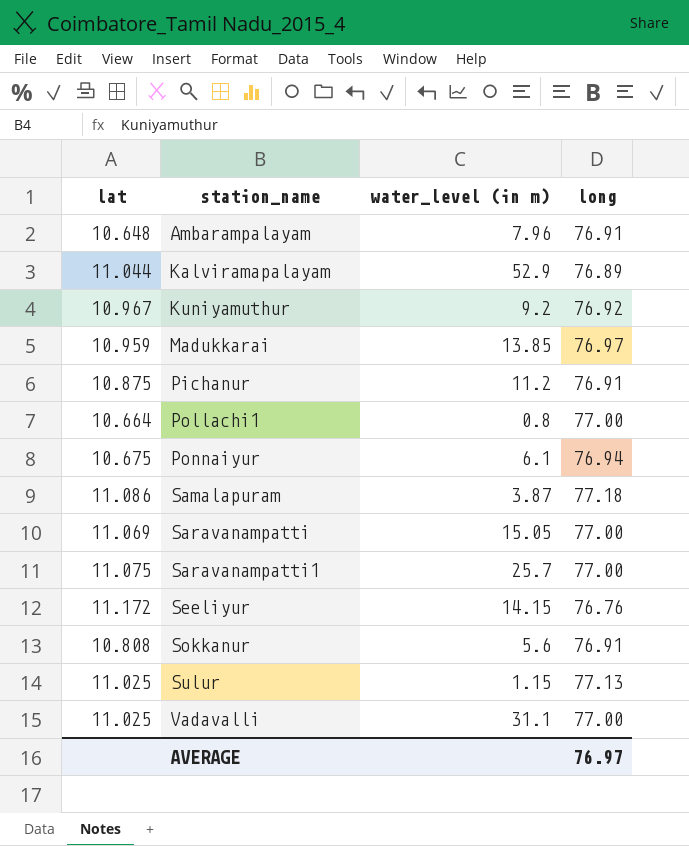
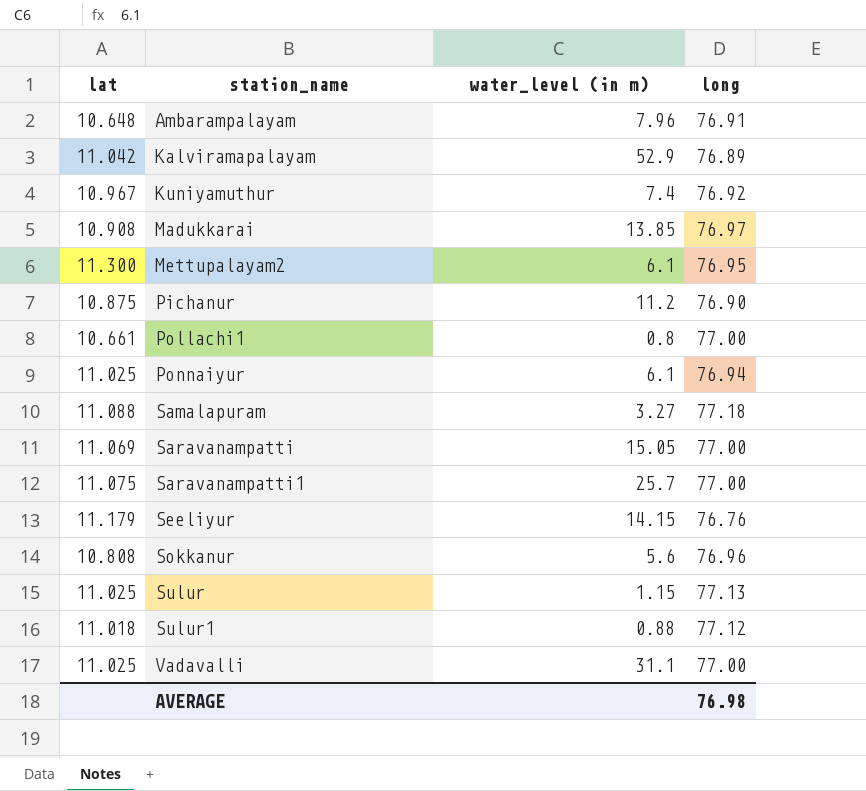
Kalviramapalayam | lat: 11.044 -> 11.042
Kuniyamuthur | water_level (in m): 9.2 -> 7.4
Madukkarai | lat: 10.959 -> 10.908
row Mettupalayam2: none -> 11.300 | 6.1 | 76.95
Pichanur | long: 76.91 -> 76.90
Pollachi1 | lat: 10.664 -> 10.661
Ponnaiyur | lat: 10.675 -> 11.025
Samalapuram | lat: 11.086 -> 11.088
Samalapuram | water_level (in m): 3.87 -> 3.27
Seeliyur | lat: 11.172 -> 11.179
Sokkanur | long: 76.91 -> 76.96
row Sulur1: none -> 11.018 | 0.88 | 77.12
AVERAGE | long: 76.97 -> 76.98

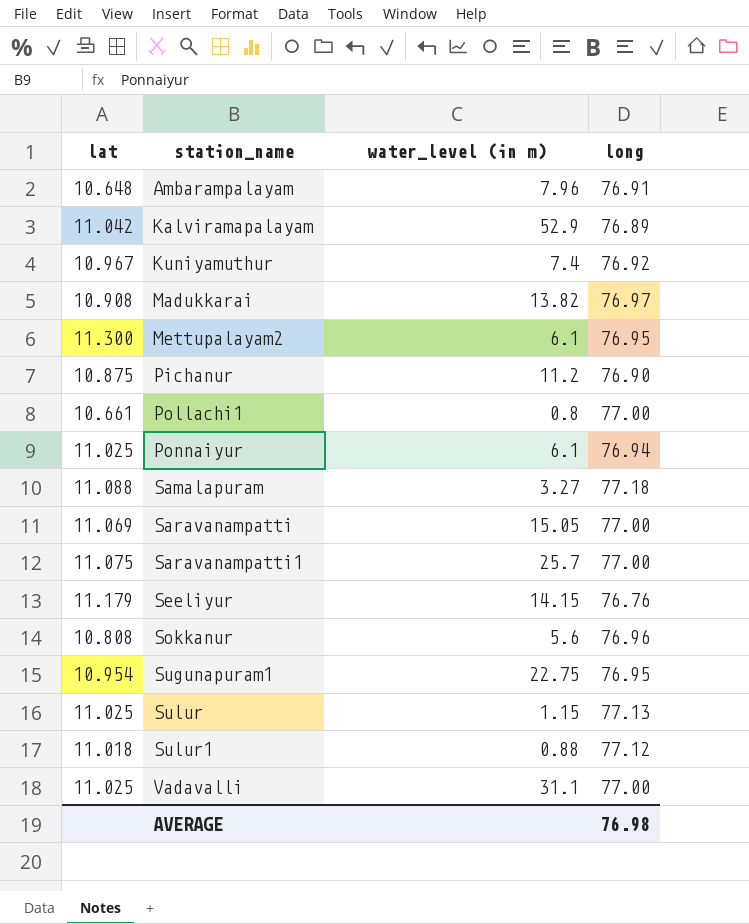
Madukkarai | water_level (in m): 13.85 -> 13.82
row Sugunapuram1: none -> 10.954 | 22.75 | 76.95

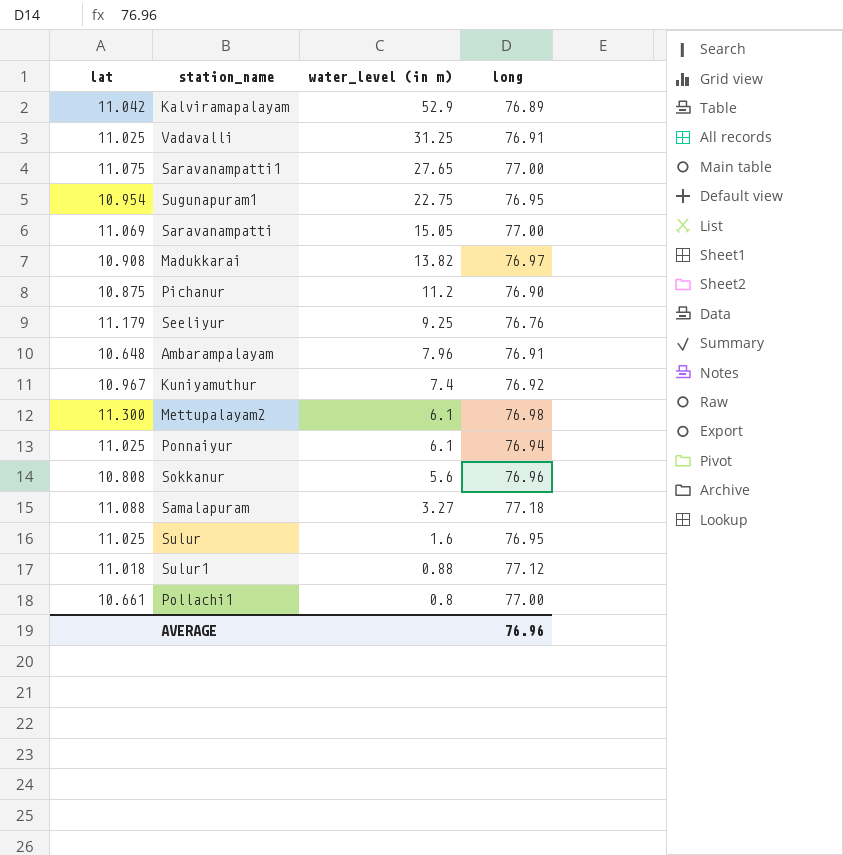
row order: station_name ascending -> water_level (in m) descending
Vadavalli | water_level (in m): 31.1 -> 31.25
Vadavalli | long: 77.00 -> 76.91
Saravanampatti1 | water_level (in m): 25.7 -> 27.65
Seeliyur | water_level (in m): 14.15 -> 9.25
Mettupalayam2 | long: 76.95 -> 76.98
Sulur | water_level (in m): 1.15 -> 1.6
Sulur | long: 77.13 -> 76.95
AVERAGE | long: 76.98 -> 76.96

